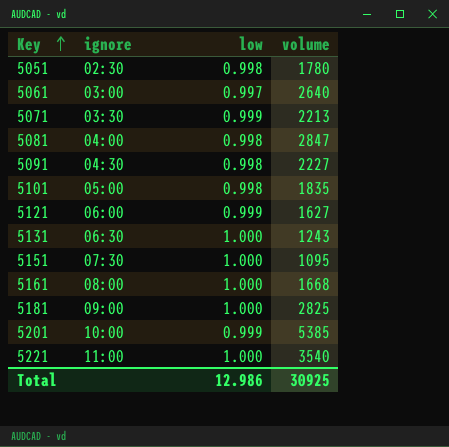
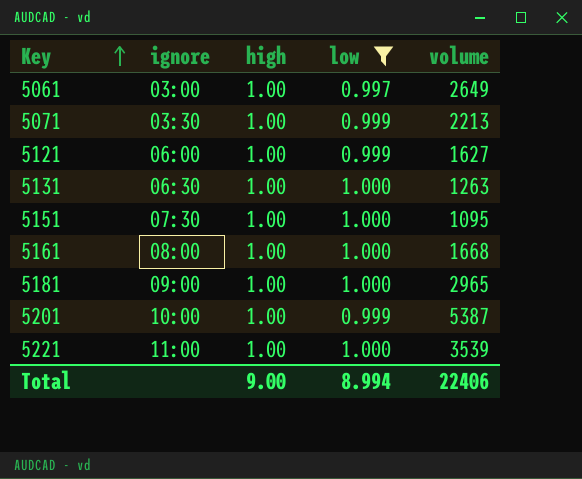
filter: none -> low != 0.998
column high | position: none -> 3
5061 | volume: 2640 -> 2649
5131 | volume: 1243 -> 1263
5181 | volume: 2825 -> 2965
5201 | volume: 5385 -> 5387
5221 | volume: 3540 -> 3539
Total | low: 12.986 -> 8.994
Total | volume: 30925 -> 22406

